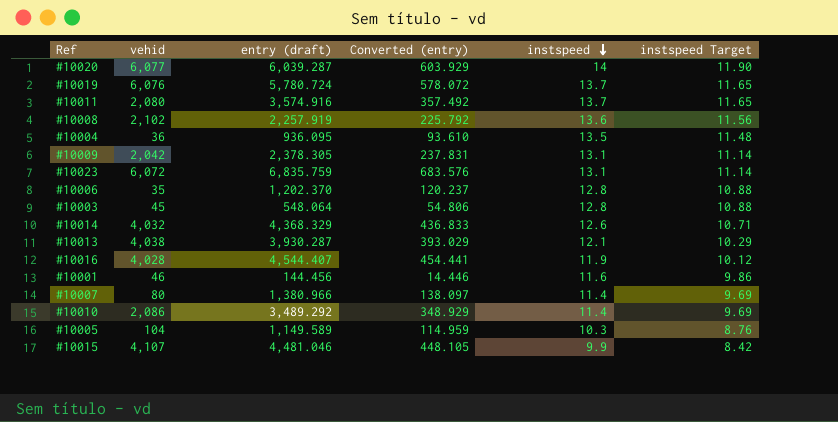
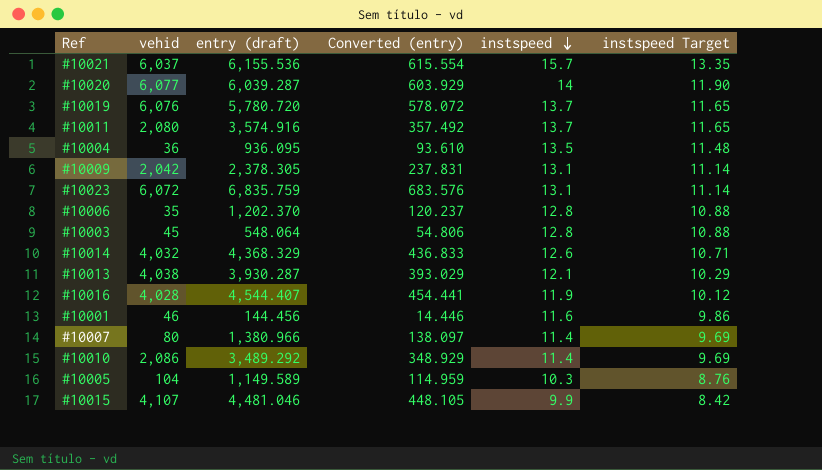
row #10008: 2,102 | 2,257.919 | 225.792 | 13.6 | 11.56 -> none
row #10021: none -> 6,037 | 6,155.536 | 615.554 | 15.7 | 13.35
#10019 | entry (draft): 5,780.724 -> 5,780.720

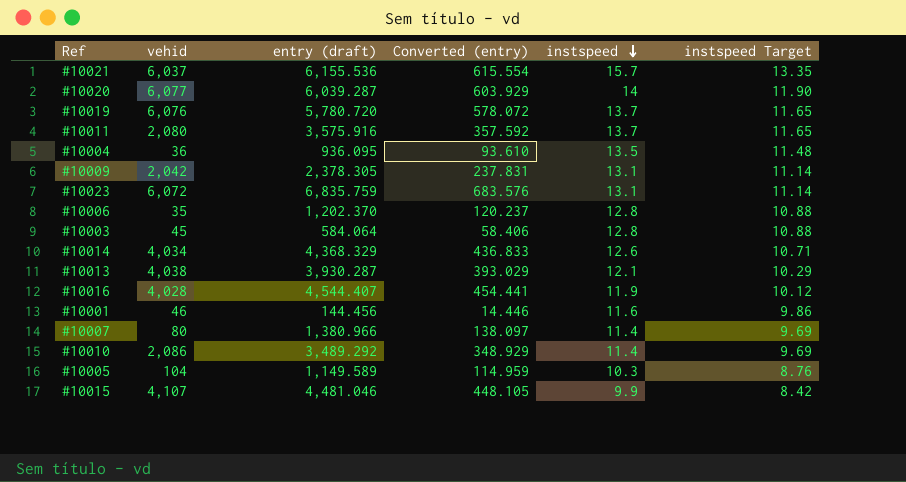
#10011 | entry (draft): 3,574.916 -> 3,575.916
#10011 | Converted (entry): 357.492 -> 357.592
#10003 | entry (draft): 548.064 -> 584.064
#10003 | Converted (entry): 54.806 -> 58.406
#10014 | vehid: 4,032 -> 4,034

